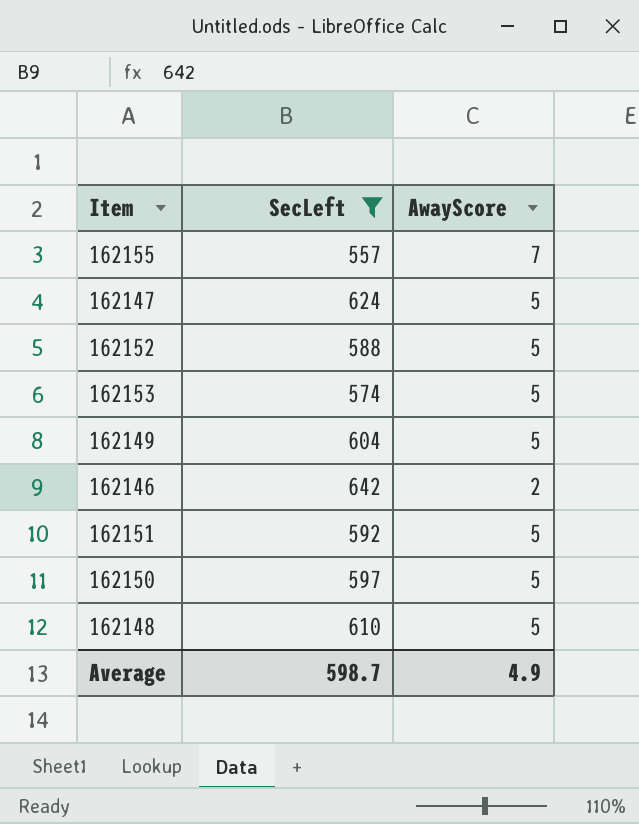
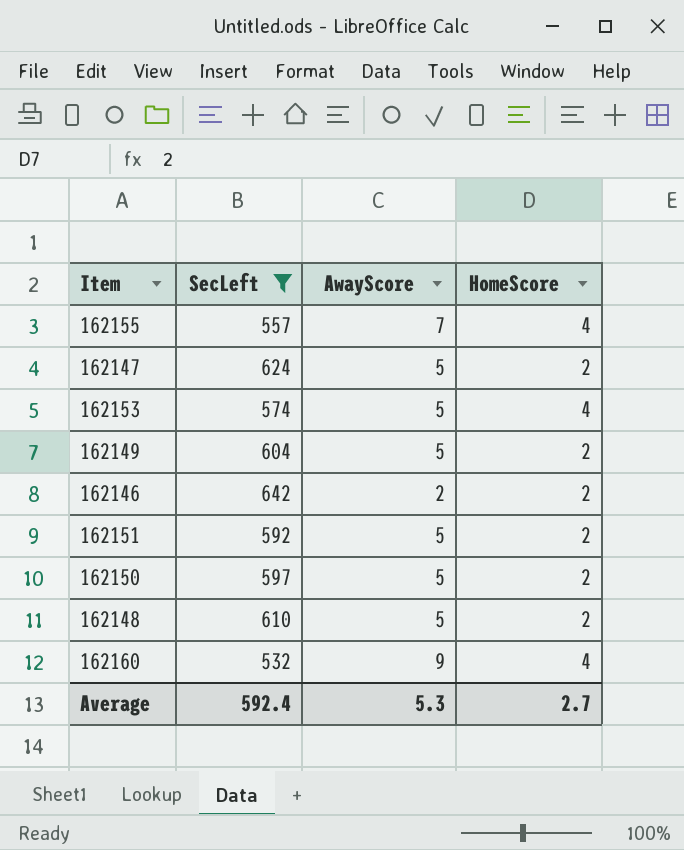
column HomeScore | position: none -> 4
row 162152: 588 | 5 -> none
row 162160: none -> 532 | 9 | 4
Average | SecLeft: 598.7 -> 592.4
Average | AwayScore: 4.9 -> 5.3

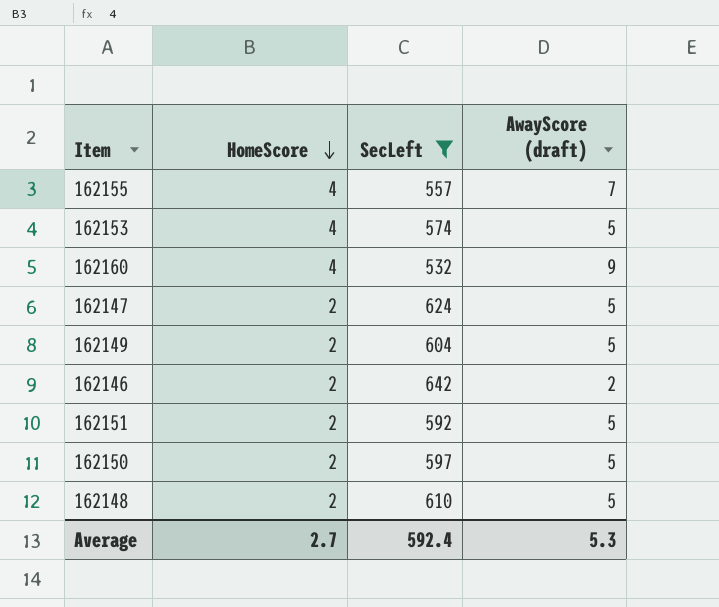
row order: none -> HomeScore descending
column HomeScore | position: 4 -> 2
column name: AwayScore -> AwayScore (draft)

